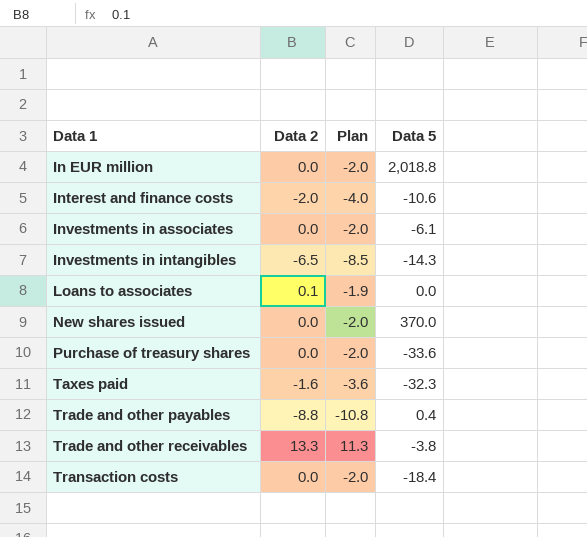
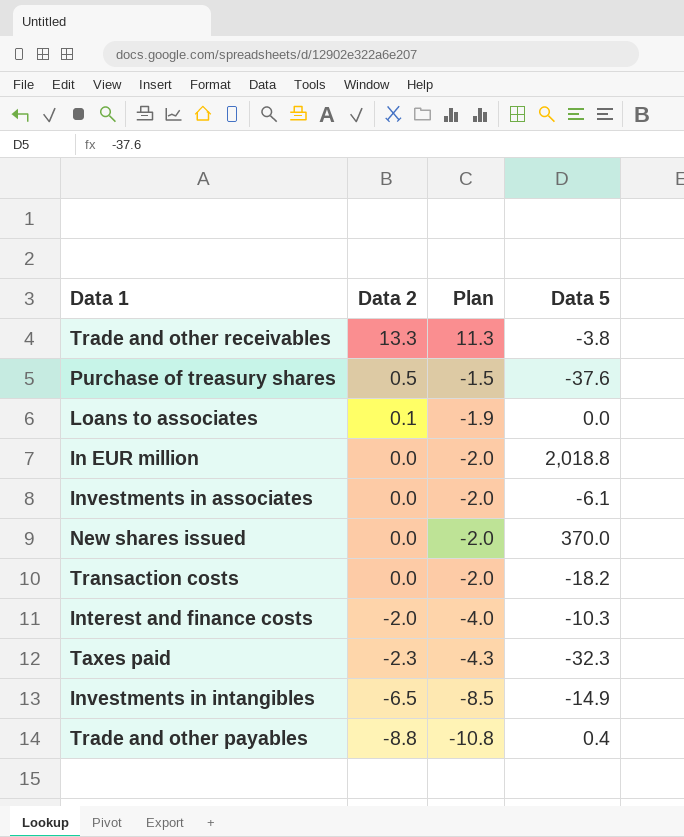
row order: Data 1 ascending -> Data 2 descending
Purchase of treasury shares | Data 2: 0.0 -> 0.5
Purchase of treasury shares | Plan: -2.0 -> -1.5
Purchase of treasury shares | Data 5: -33.6 -> -37.6
Transaction costs | Data 5: -18.4 -> -18.2
Interest and finance costs | Data 5: -10.6 -> -10.3
Taxes paid | Data 2: -1.6 -> -2.3
Taxes paid | Plan: -3.6 -> -4.3
Investments in intangibles | Data 5: -14.3 -> -14.9

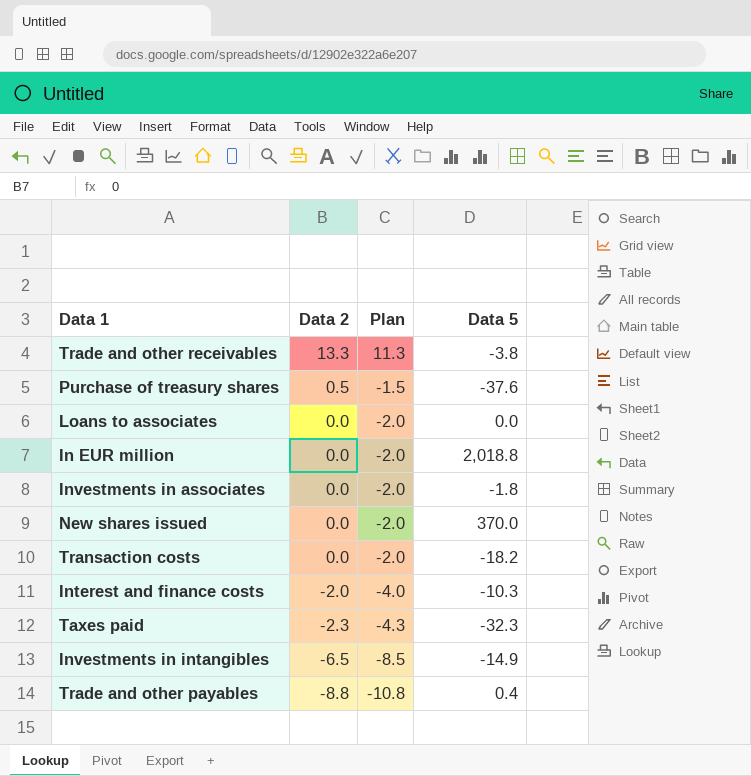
Loans to associates | Data 2: 0.1 -> 0.0
Loans to associates | Plan: -1.9 -> -2.0
Investments in associates | Data 5: -6.1 -> -1.8

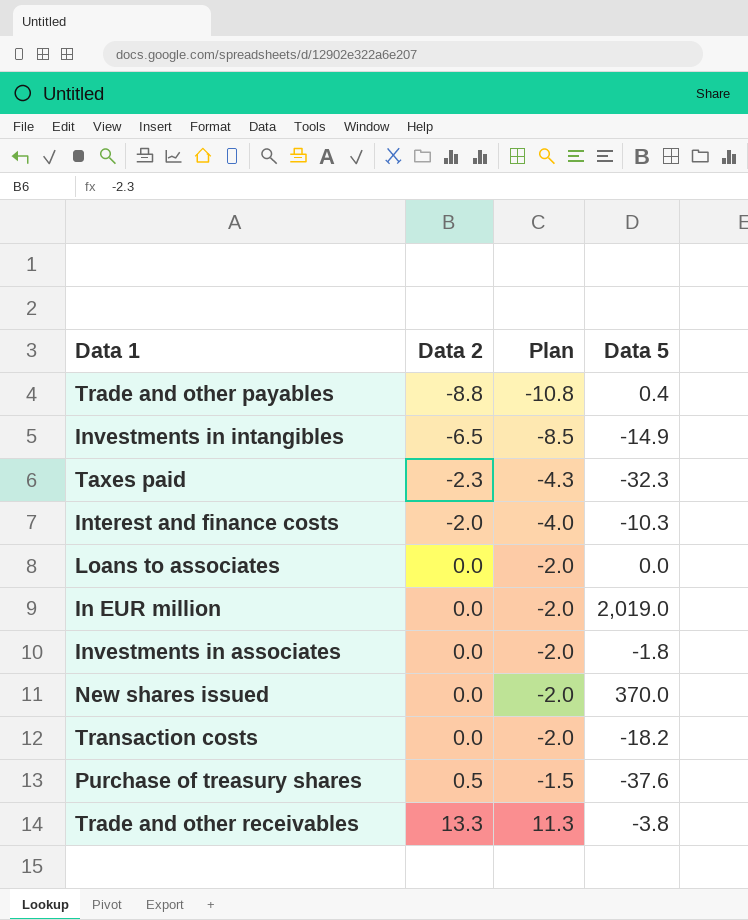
row order: Data 2 descending -> Data 2 ascending
In EUR million | Data 5: 2,018.8 -> 2,019.0

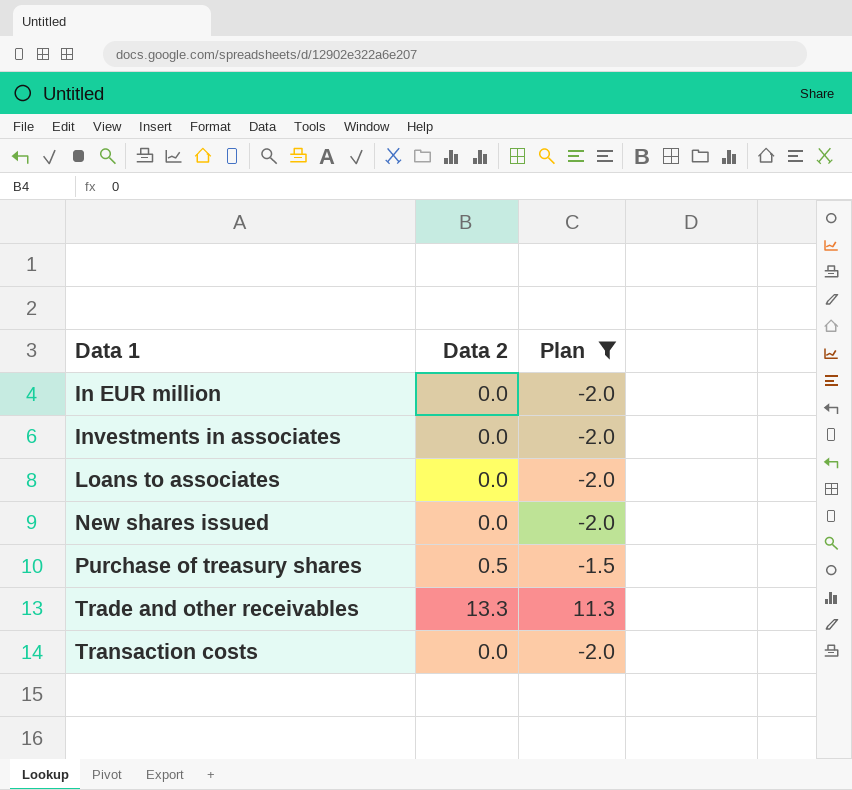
filter: none -> Plan >= -2.0
row order: Data 2 ascending -> Data 1 ascending
column Data 5 | position: 4 -> none

